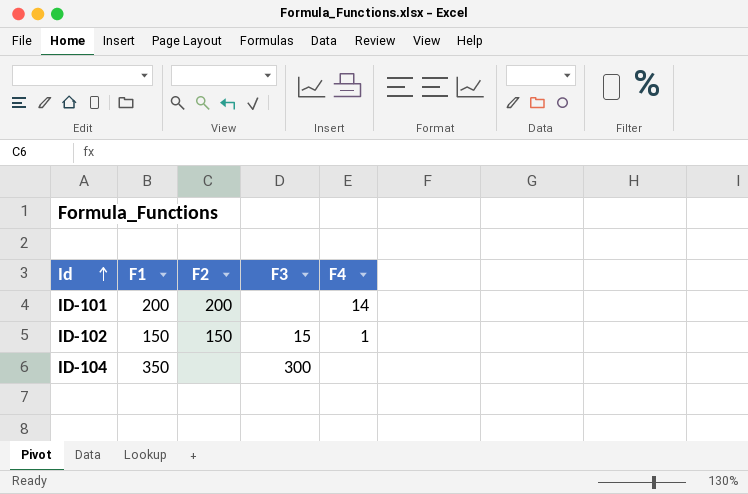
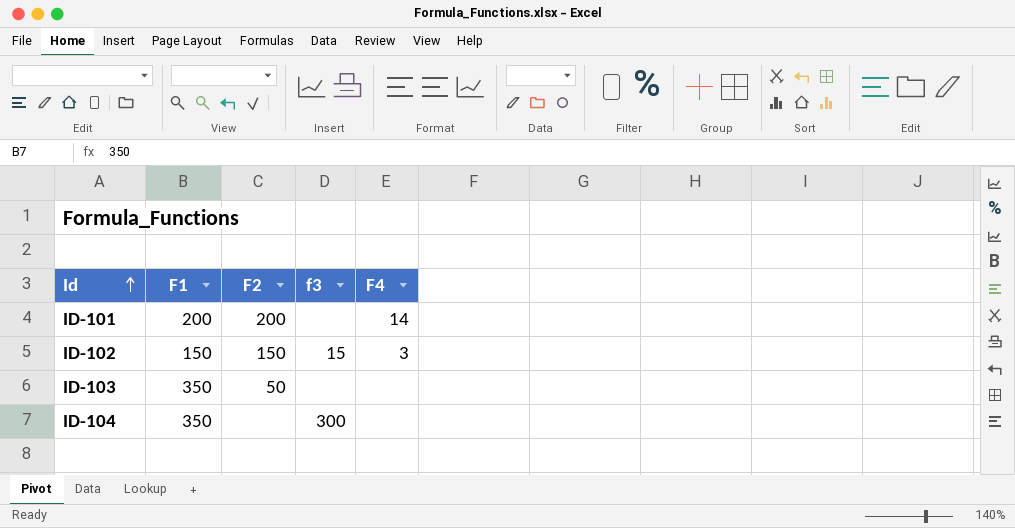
column name: F3 -> f3
ID-102 | F4: 1 -> 3
row ID-103: none -> 350 | 50 | none | none

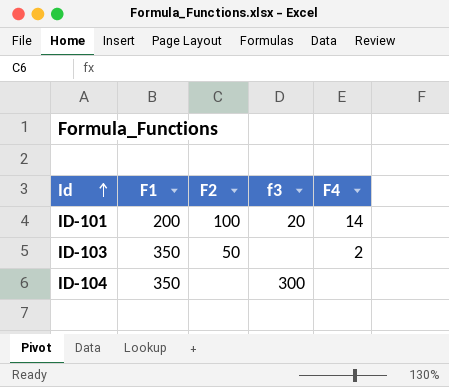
row ID-102: 150 | 150 | 15 | 3 -> none
ID-101 | F2: 200 -> 100
ID-101 | f3: none -> 20
ID-103 | F4: none -> 2

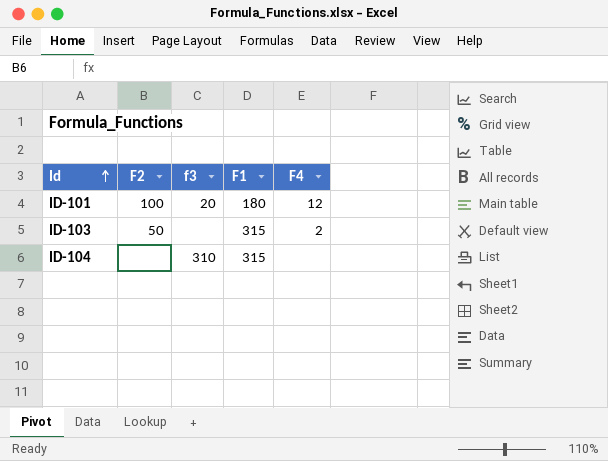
column F1 | position: 2 -> 4
ID-101 | F1: 200 -> 180
ID-101 | F4: 14 -> 12
ID-103 | F1: 350 -> 315
ID-104 | f3: 300 -> 310
ID-104 | F1: 350 -> 315

